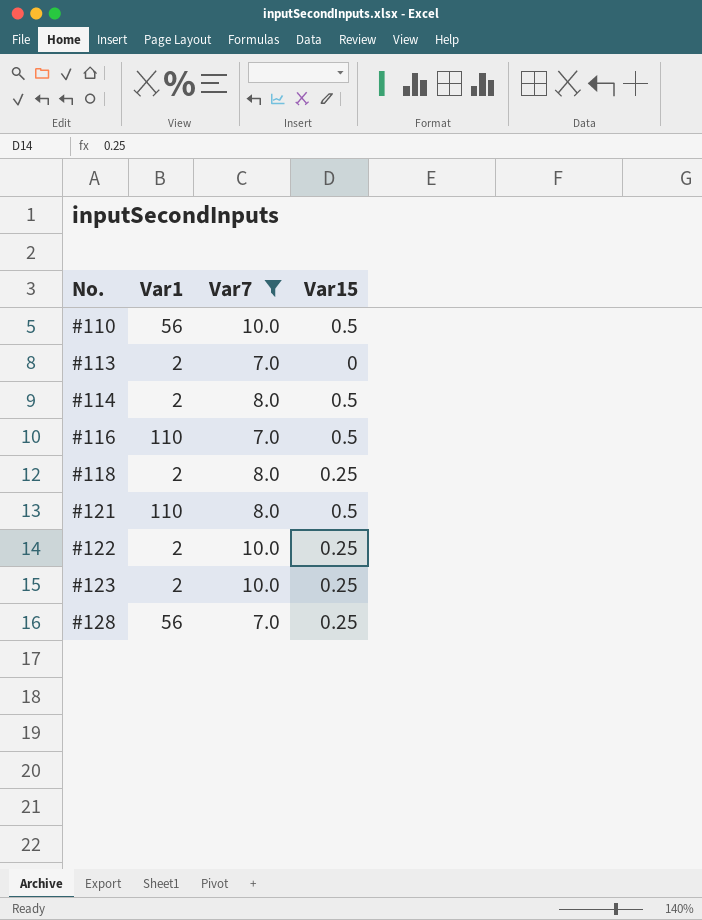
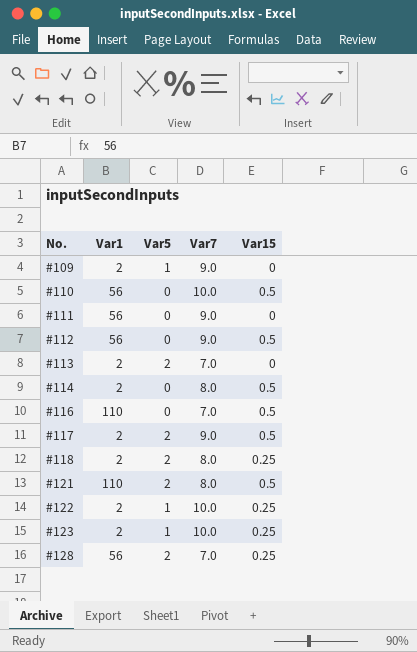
filter: Var7 != 9.0 -> none
column Var5 | position: none -> 3

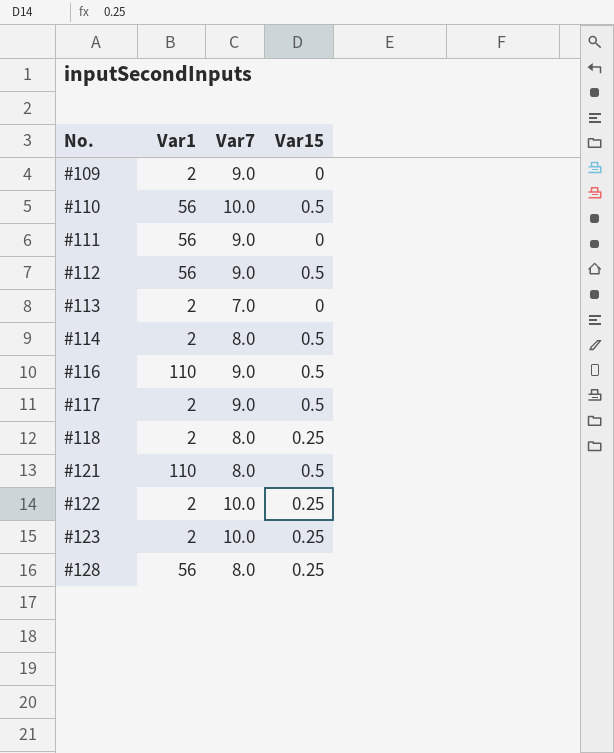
column Var5 | position: 3 -> none
#116 | Var7: 7.0 -> 9.0
#128 | Var7: 7.0 -> 8.0

